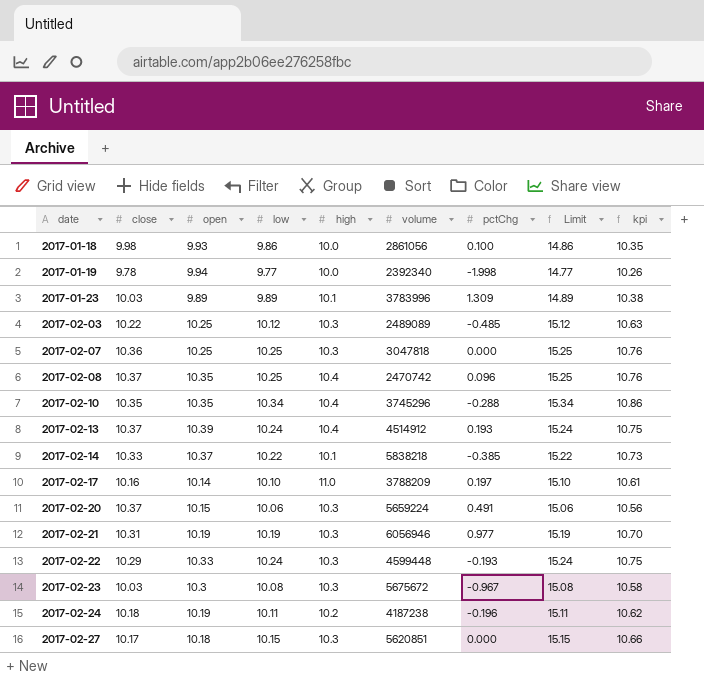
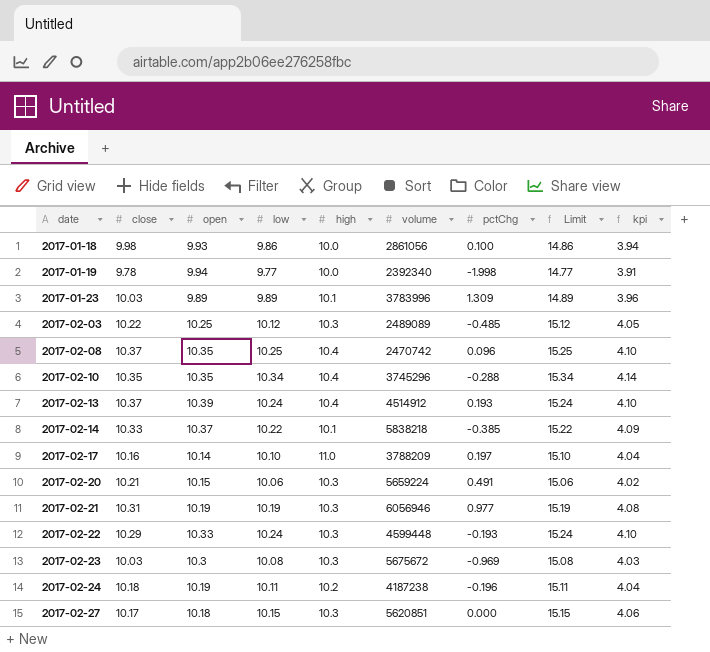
column kpi | formula: [low] * 1.05 -> [low] * 0.4
row 2017-02-07: 10.36 | 10.25 | 10.25 | 10.3 | 3047818 | 0.000 | 15.25 | 10.76 -> none
2017-02-20 | close: 10.37 -> 10.21
2017-02-23 | pctChg: -0.967 -> -0.969

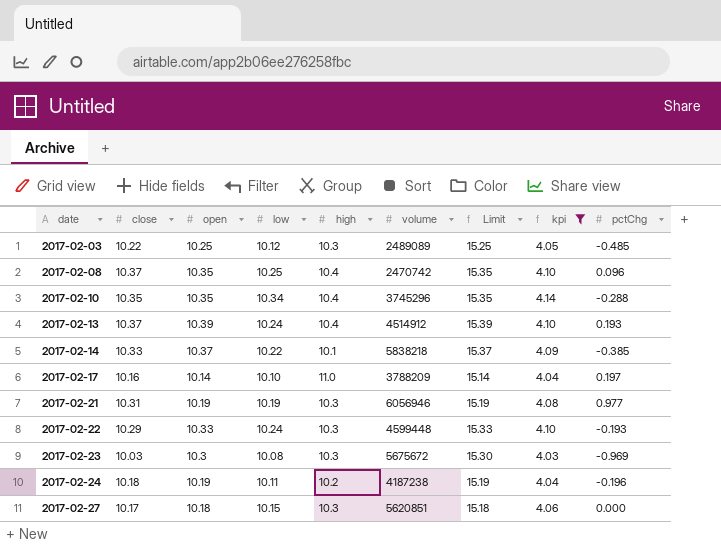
filter: none -> kpi >= 4.03
column Limit | formula: [low] + 5 -> [open] + 5
column pctChg | position: 7 -> 9

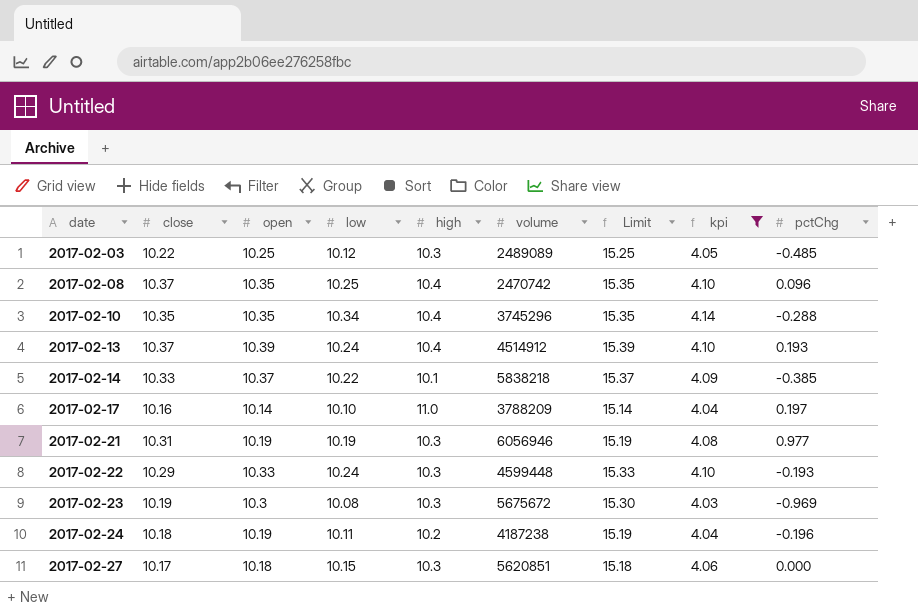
2017-02-23 | close: 10.03 -> 10.19

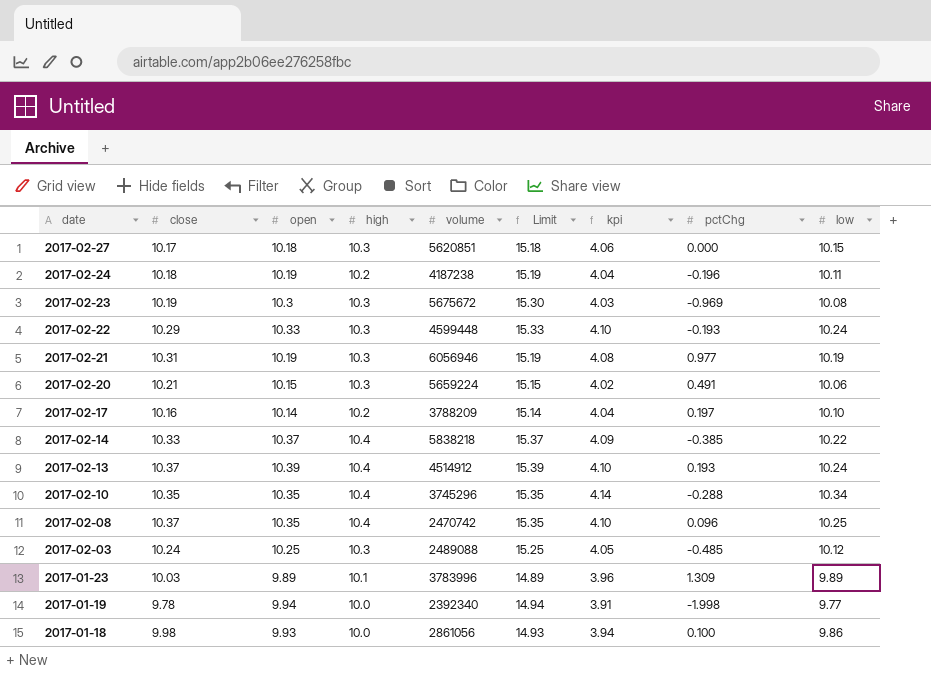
filter: kpi >= 4.03 -> none
row order: date ascending -> date descending
column low | position: 4 -> 9
2017-02-17 | high: 11.0 -> 10.2
2017-02-14 | high: 10.1 -> 10.4
2017-02-03 | close: 10.22 -> 10.24
2017-02-03 | volume: 2489089 -> 2489088

